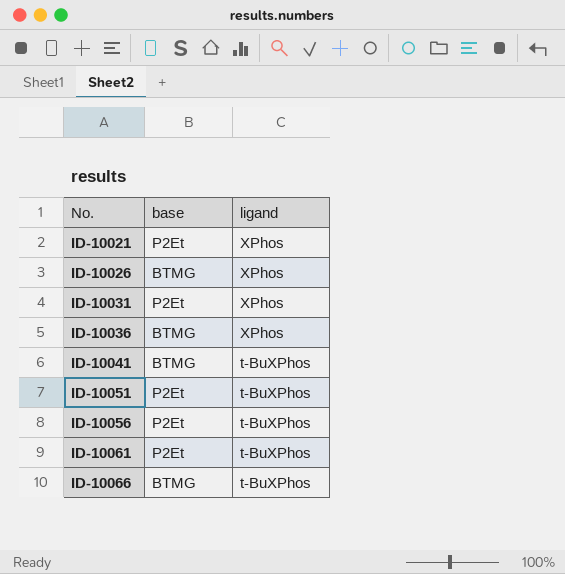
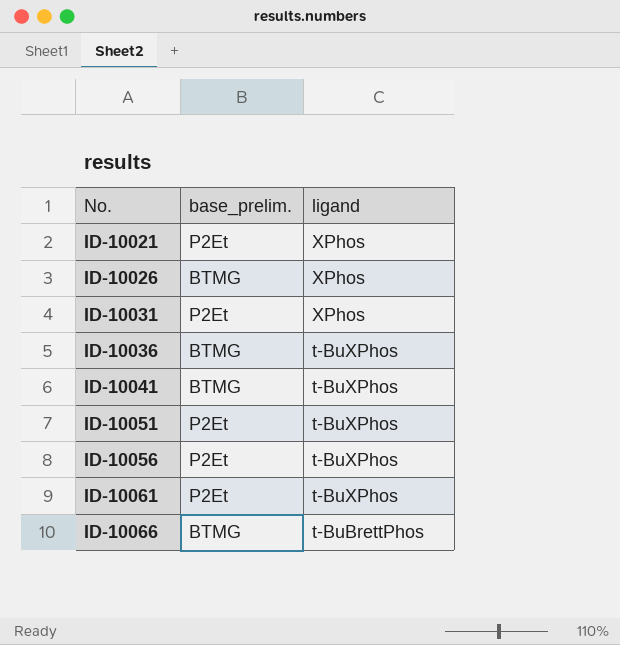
column name: base -> base_prelim.
ID-10036 | ligand: XPhos -> t-BuXPhos
ID-10066 | ligand: t-BuXPhos -> t-BuBrettPhos

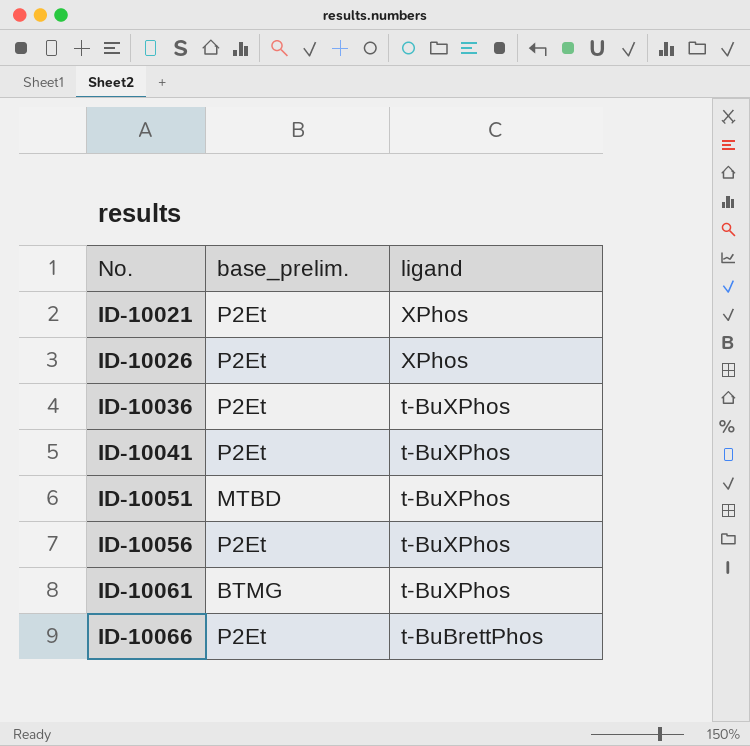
row ID-10031: P2Et | XPhos -> none
ID-10026 | base_prelim.: BTMG -> P2Et
ID-10036 | base_prelim.: BTMG -> P2Et
ID-10041 | base_prelim.: BTMG -> P2Et
ID-10051 | base_prelim.: P2Et -> MTBD
ID-10061 | base_prelim.: P2Et -> BTMG
ID-10066 | base_prelim.: BTMG -> P2Et

